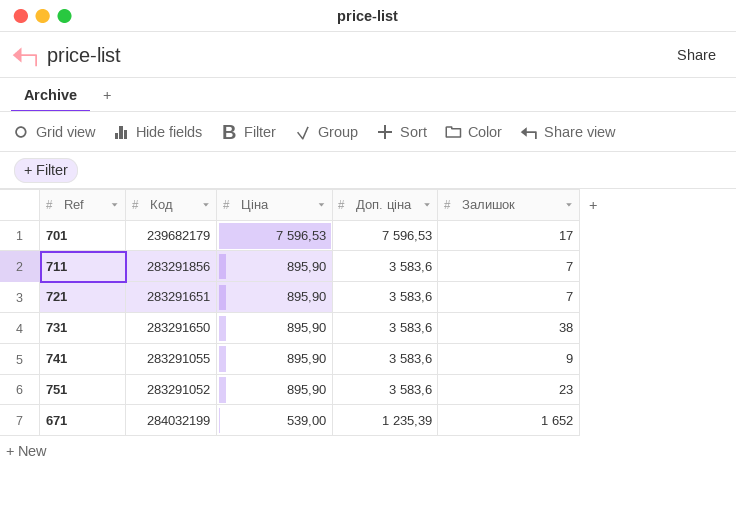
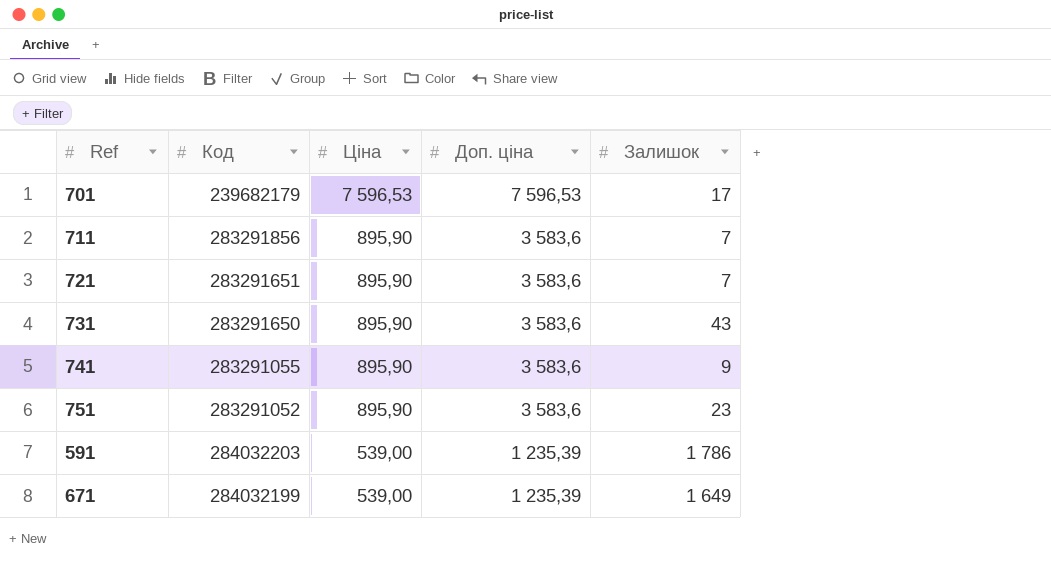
731 | Залишок: 38 -> 43
row 591: none -> 284032203 | 539,00 | 1 235,39 | 1 786
671 | Залишок: 1 652 -> 1 649

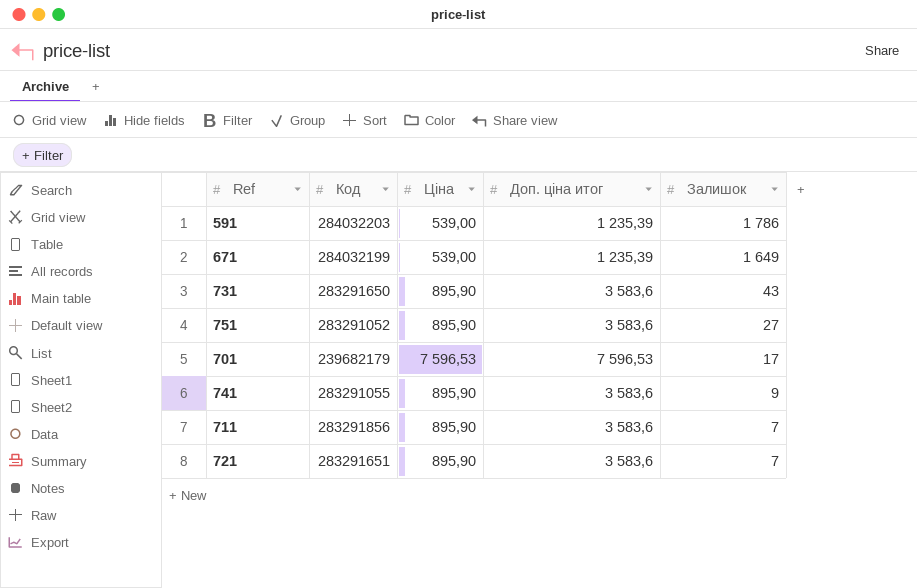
row order: Ціна descending -> Залишок descending
column name: Доп. ціна -> Доп. ціна итог
751 | Залишок: 23 -> 27

